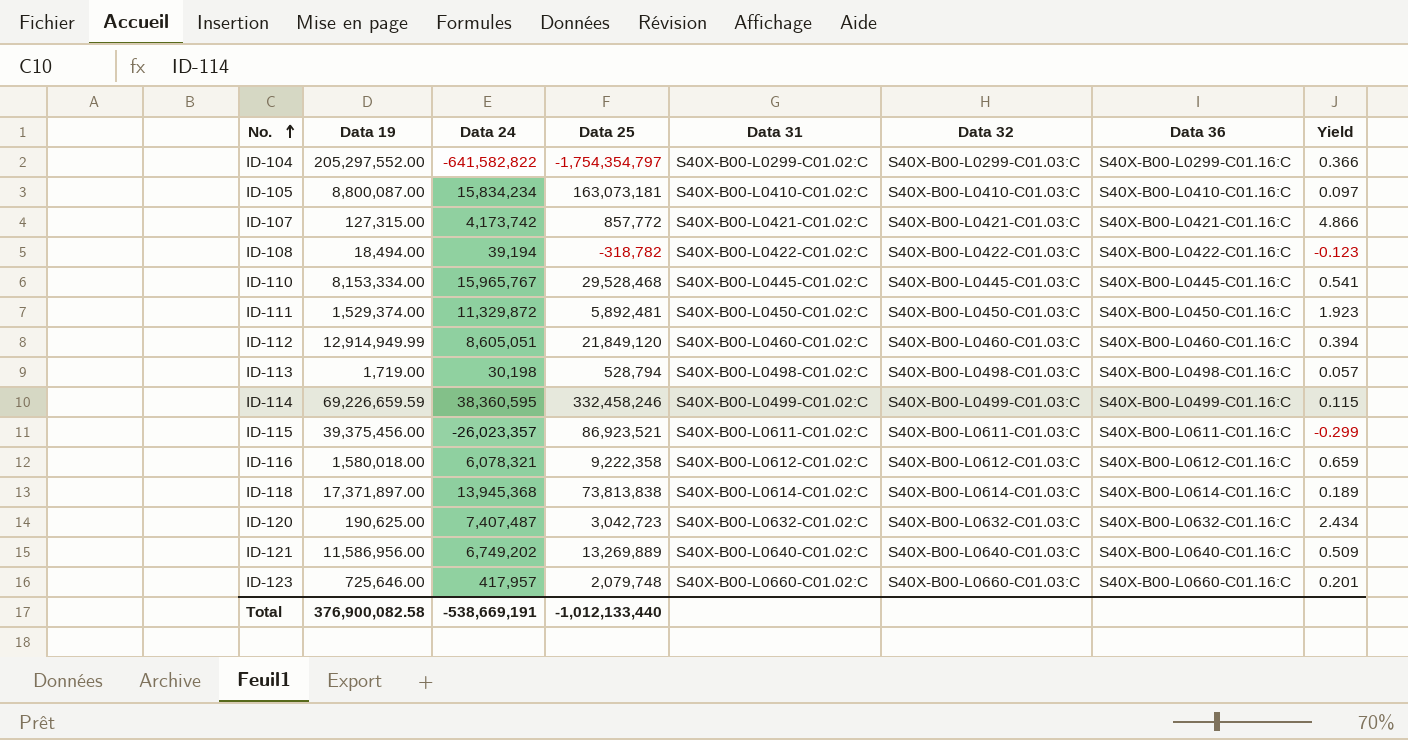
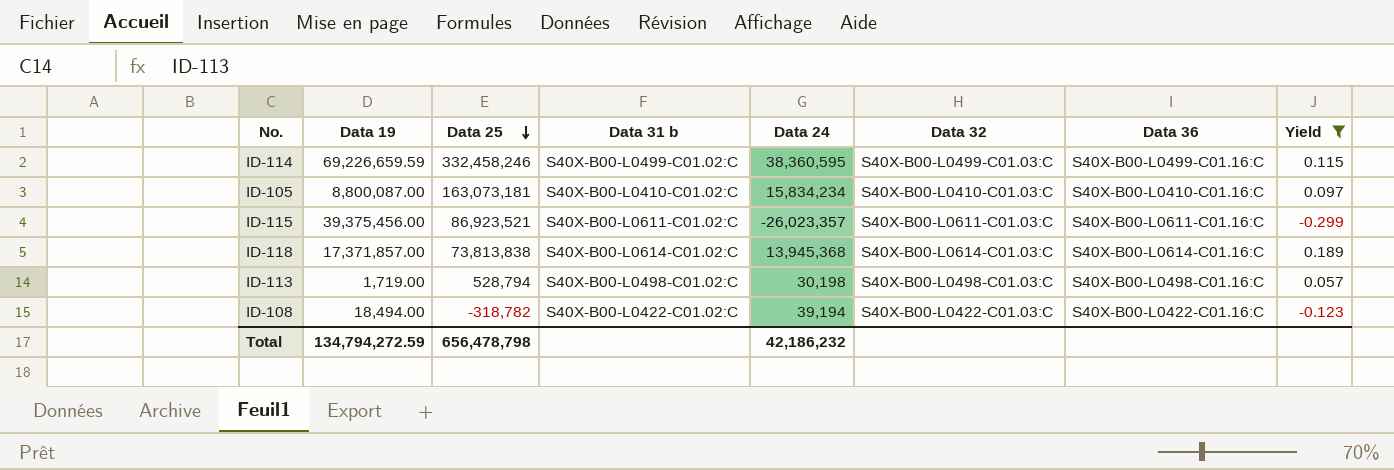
filter: none -> Yield <= 0.189
row order: No. ascending -> Data 25 descending
column name: Data 31 -> Data 31 b
column Data 24 | position: 3 -> 5
ID-118 | Data 19: 17,371,897.00 -> 17,371,857.00
Total | Data 19: 376,900,082.58 -> 134,794,272.59
Total | Data 25: -1,012,133,440 -> 656,478,798
Total | Data 24: -538,669,191 -> 42,186,232

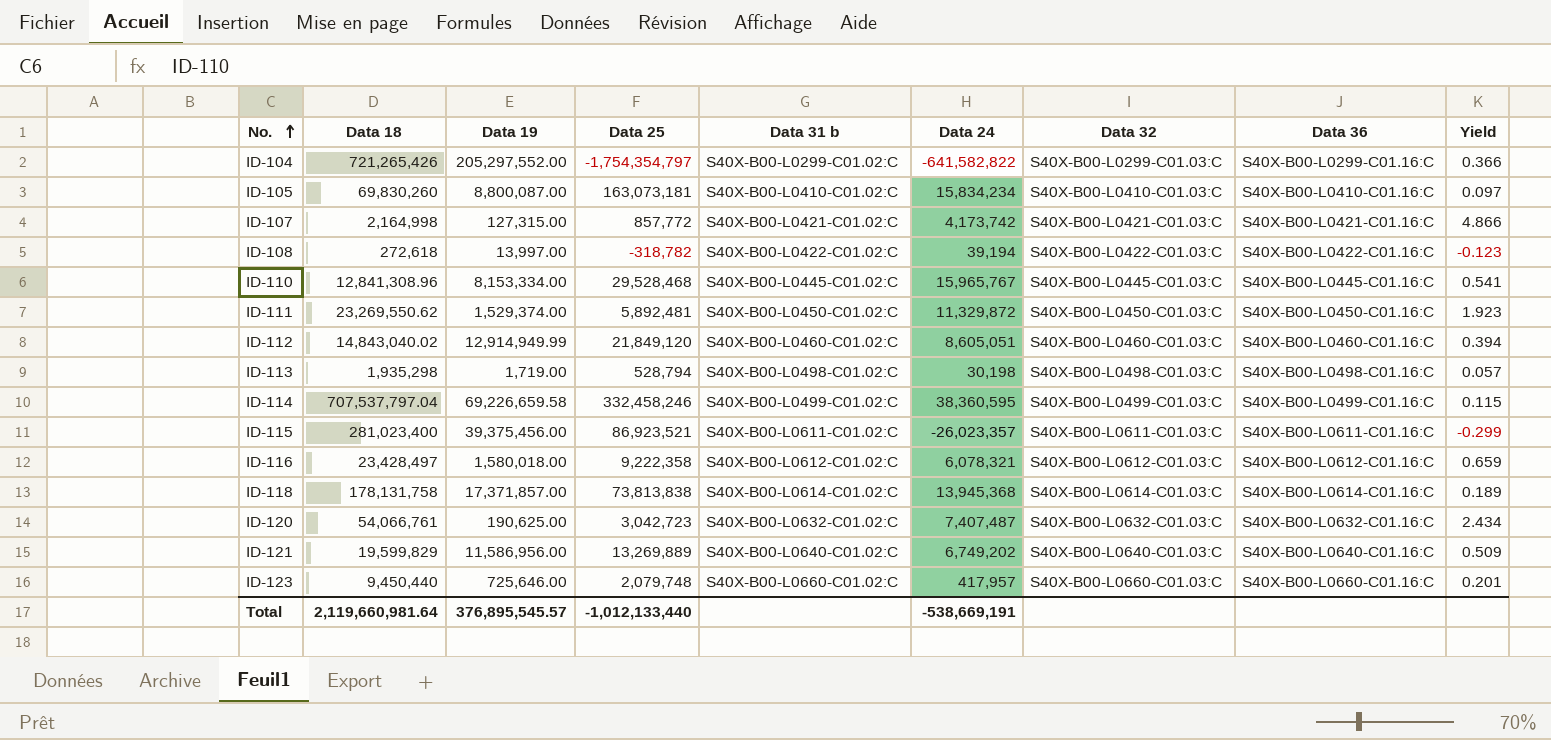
filter: Yield <= 0.189 -> none
row order: Data 25 descending -> No. ascending
column Data 18 | position: none -> 2
ID-108 | Data 19: 18,494.00 -> 13,997.00
ID-114 | Data 19: 69,226,659.59 -> 69,226,659.58
Total | Data 19: 134,794,272.59 -> 376,895,545.57
Total | Data 25: 656,478,798 -> -1,012,133,440
Total | Data 24: 42,186,232 -> -538,669,191

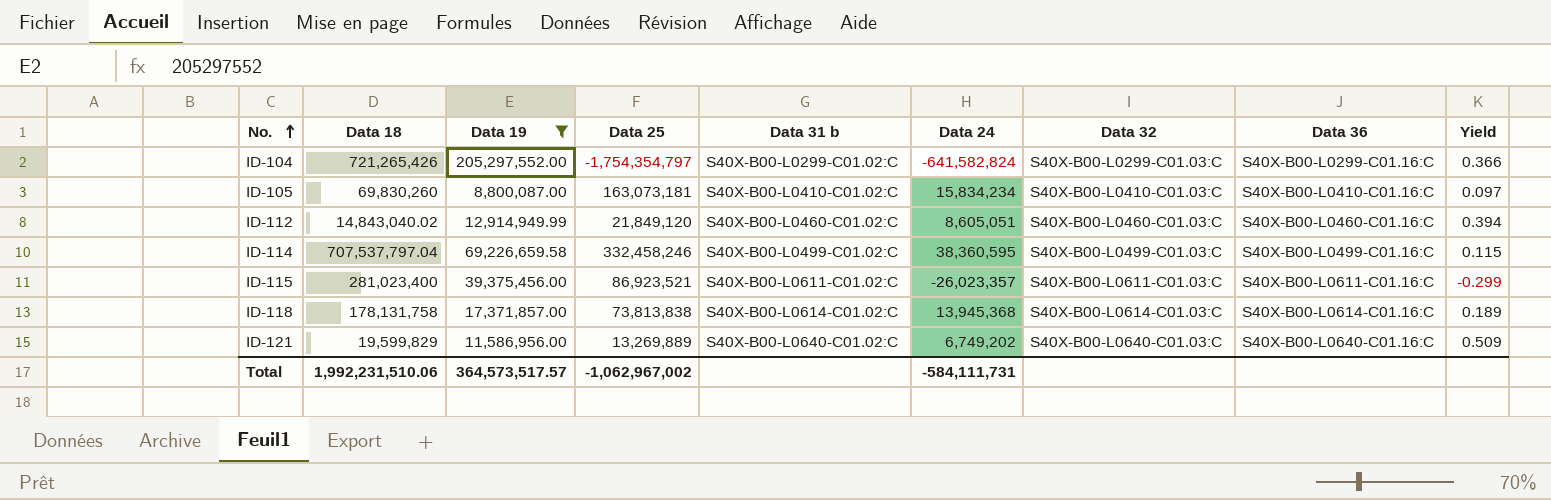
filter: none -> Data 19 >= 8,800,087.00
ID-104 | Data 24: -641,582,822 -> -641,582,824
Total | Data 18: 2,119,660,981.64 -> 1,992,231,510.06
Total | Data 19: 376,895,545.57 -> 364,573,517.57
Total | Data 25: -1,012,133,440 -> -1,062,967,002
Total | Data 24: -538,669,191 -> -584,111,731

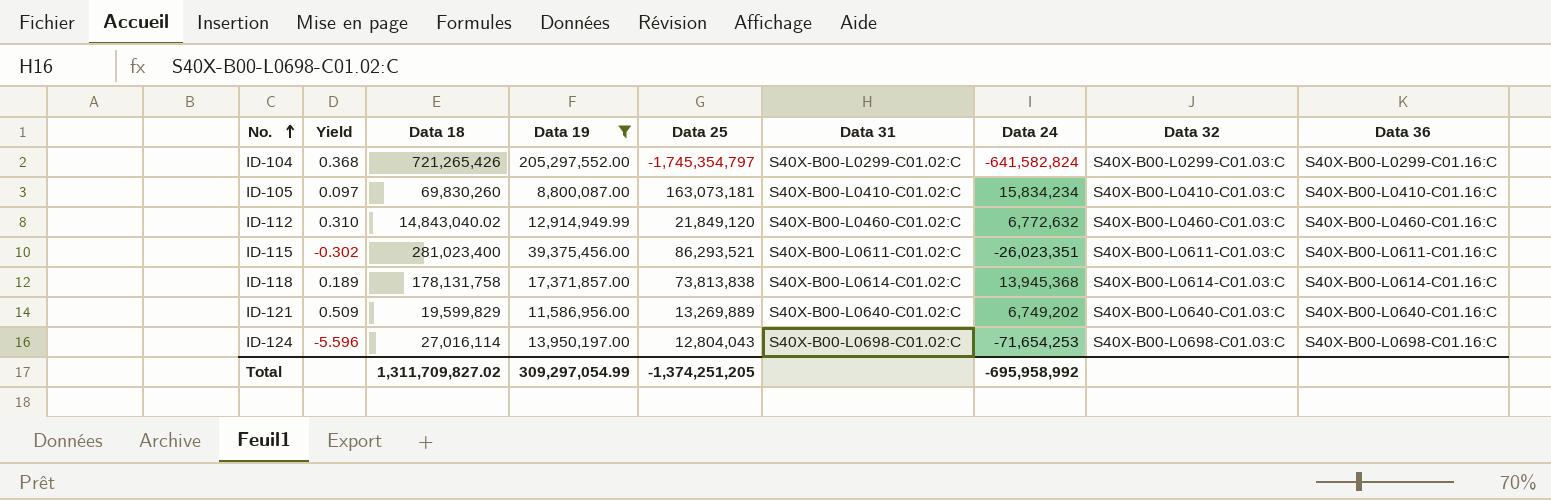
column Yield | position: 9 -> 2
column name: Data 31 b -> Data 31
row ID-114: 707,537,797.04 | 69,226,659.58 | 332,458,246 | S40X-B00-L0499-C01.02:C | 38,360,595 | S40X-B00-L0499-C01.03:C | S40X-B00-L0499-C01.16:C | 0.115 -> none
ID-104 | Yield: 0.366 -> 0.368
ID-104 | Data 25: -1,754,354,797 -> -1,745,354,797
ID-112 | Yield: 0.394 -> 0.310
ID-112 | Data 24: 8,605,051 -> 6,772,632
ID-115 | Yield: -0.299 -> -0.302
ID-115 | Data 25: 86,923,521 -> 86,293,521
ID-115 | Data 24: -26,023,357 -> -26,023,351
row ID-124: none -> -5.596 | 27,016,114 | 13,950,197.00 | 12,804,043 | S40X-B00-L0698-C01.02:C | -71,654,253 | S40X-B00-L0698-C01.03:C | S40X-B00-L0698-C01.16:C
Total | Data 18: 1,992,231,510.06 -> 1,311,709,827.02
Total | Data 19: 364,573,517.57 -> 309,297,054.99
Total | Data 25: -1,062,967,002 -> -1,374,251,205
Total | Data 24: -584,111,731 -> -695,958,992

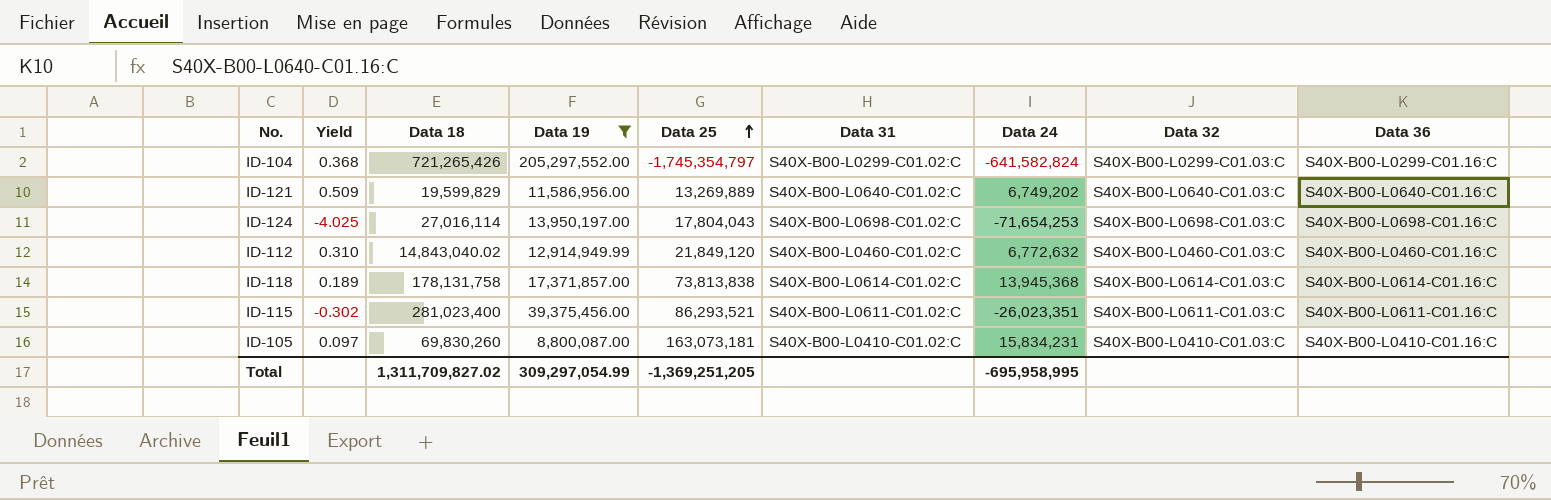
row order: No. ascending -> Data 25 ascending
ID-124 | Yield: -5.596 -> -4.025
ID-124 | Data 25: 12,804,043 -> 17,804,043
ID-105 | Data 24: 15,834,234 -> 15,834,231
Total | Data 25: -1,374,251,205 -> -1,369,251,205
Total | Data 24: -695,958,992 -> -695,958,995

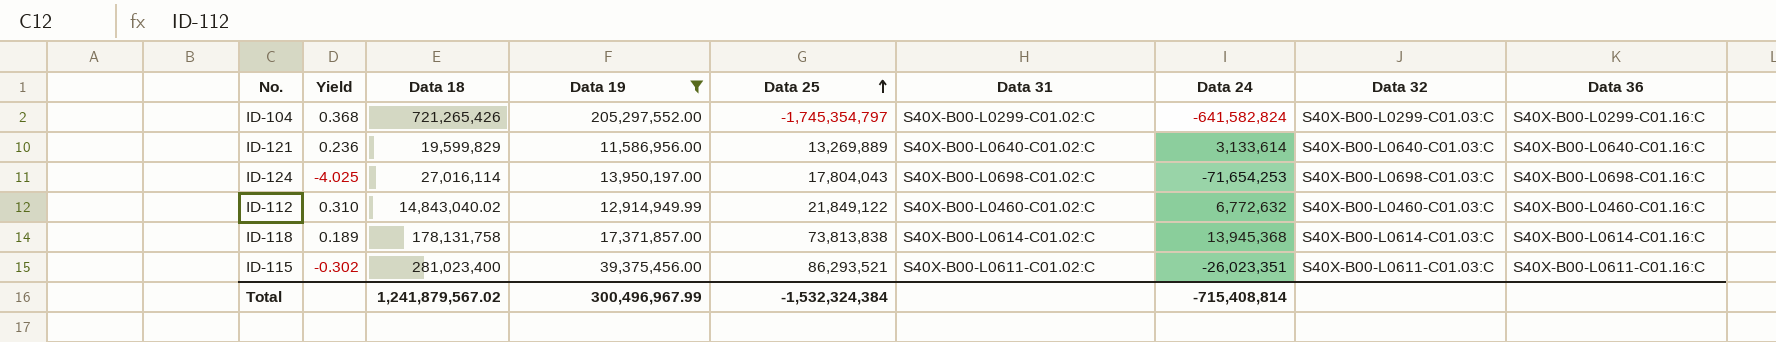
row ID-105: 0.097 | 69,830,260 | 8,800,087.00 | 163,073,181 | S40X-B00-L0410-C01.02:C | 15,834,231 | S40X-B00-L0410-C01.03:C | S40X-B00-L0410-C01.16:C -> none
ID-121 | Yield: 0.509 -> 0.236
ID-121 | Data 24: 6,749,202 -> 3,133,614
ID-112 | Data 25: 21,849,120 -> 21,849,122
Total | Data 18: 1,311,709,827.02 -> 1,241,879,567.02
Total | Data 19: 309,297,054.99 -> 300,496,967.99
Total | Data 25: -1,369,251,205 -> -1,532,324,384
Total | Data 24: -695,958,995 -> -715,408,814

